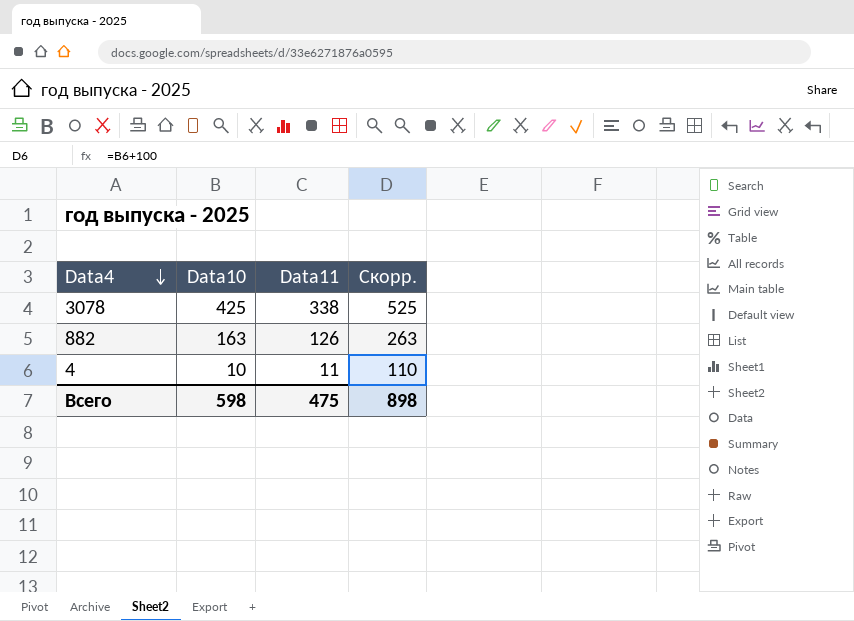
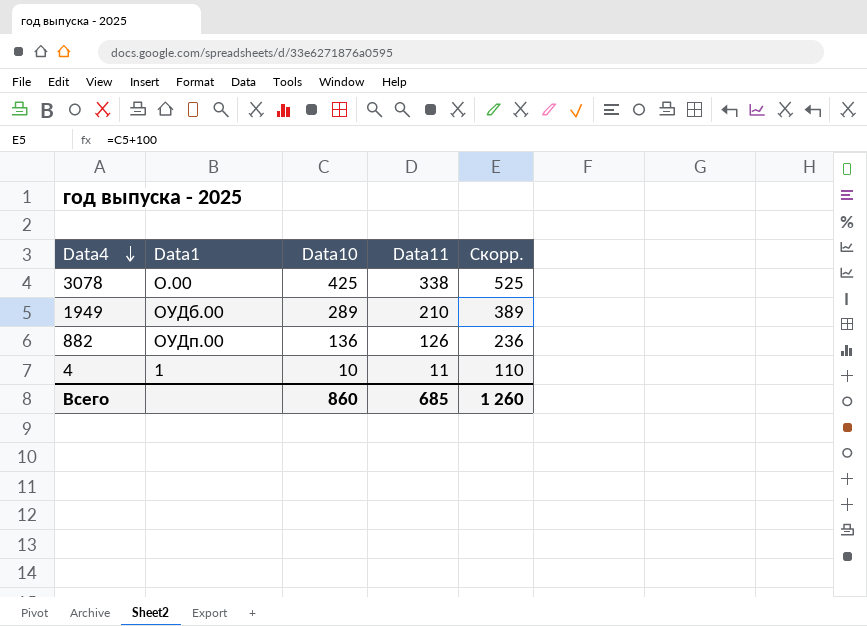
column Data1 | position: none -> 2
row 1949: none -> ОУДб.00 | 289 | 210 | 389
882 | Data10: 163 -> 136
882 | Скорр.: 263 -> 236
Всего | Data10: 598 -> 860
Всего | Data11: 475 -> 685
Всего | Скорр.: 898 -> 1 260

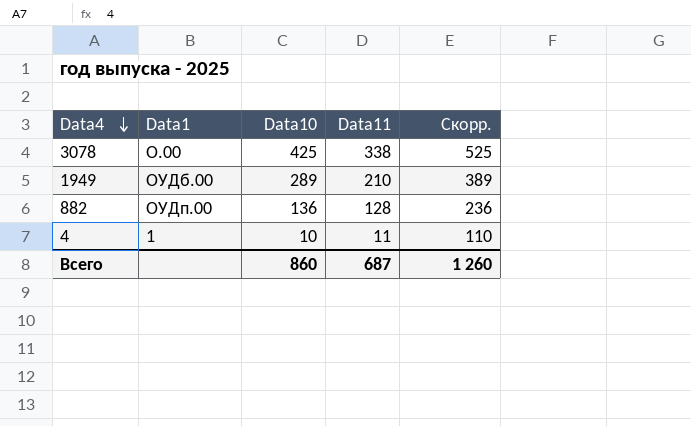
882 | Data11: 126 -> 128
Всего | Data11: 685 -> 687

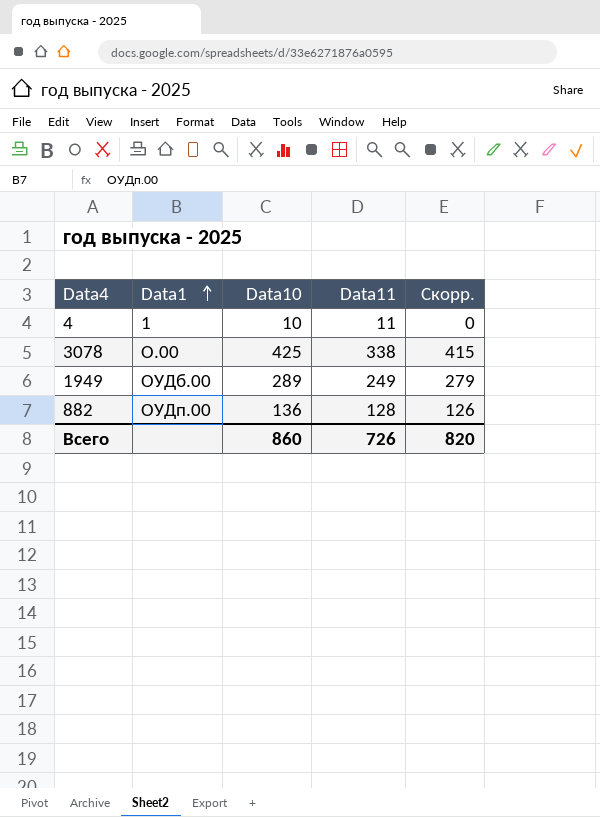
row order: Data4 descending -> Data1 ascending
column Скорр. | formula: [Data10] + 100 -> [Data10] - 10
1949 | Data11: 210 -> 249
Всего | Data11: 687 -> 726
Всего | Скорр.: 1 260 -> 820

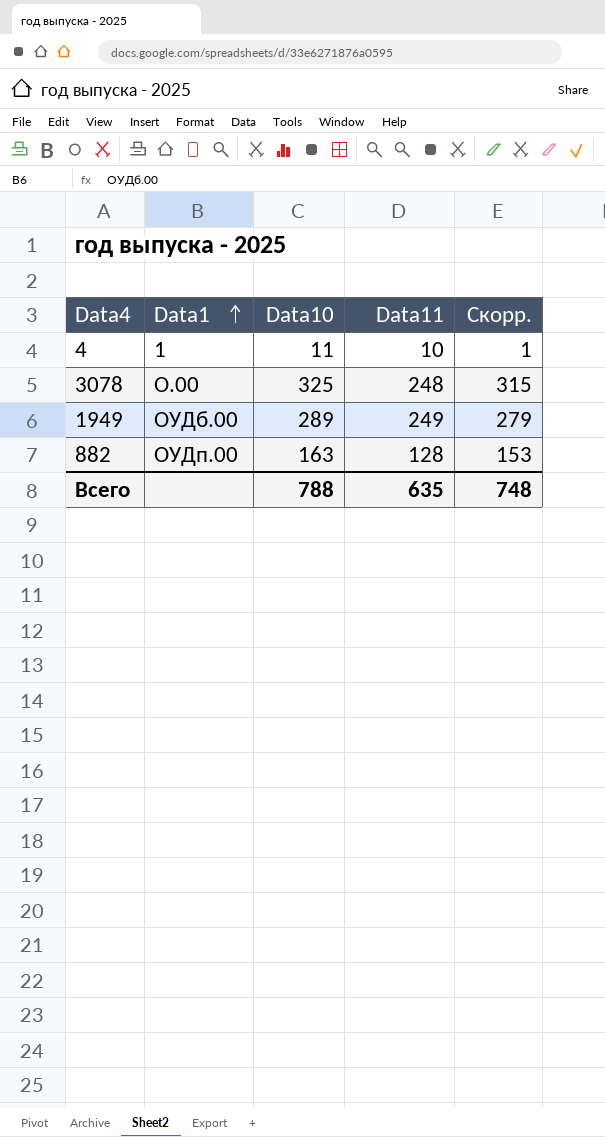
4 | Data10: 10 -> 11
4 | Data11: 11 -> 10
4 | Скорр.: 0 -> 1
3078 | Data10: 425 -> 325
3078 | Data11: 338 -> 248
3078 | Скорр.: 415 -> 315
882 | Data10: 136 -> 163
882 | Скорр.: 126 -> 153
Всего | Data10: 860 -> 788
Всего | Data11: 726 -> 635
Всего | Скорр.: 820 -> 748

